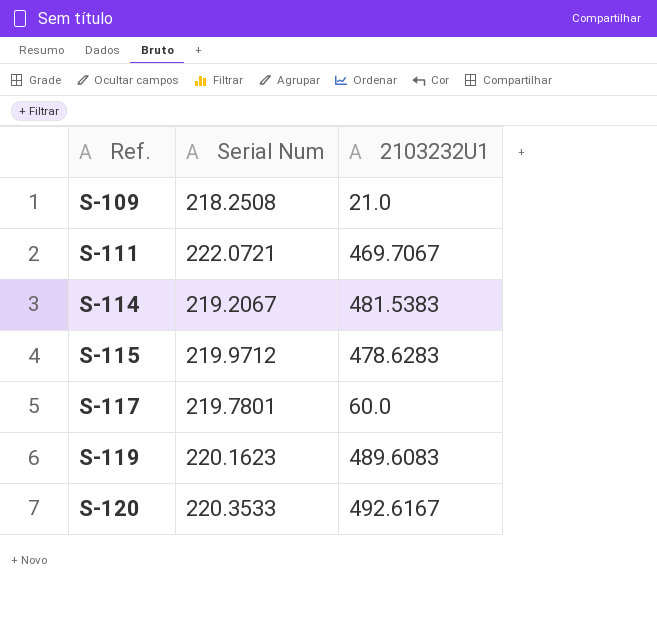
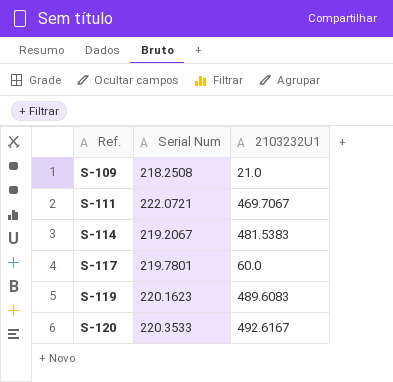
row S-115: 219.9712 | 478.6283 -> none

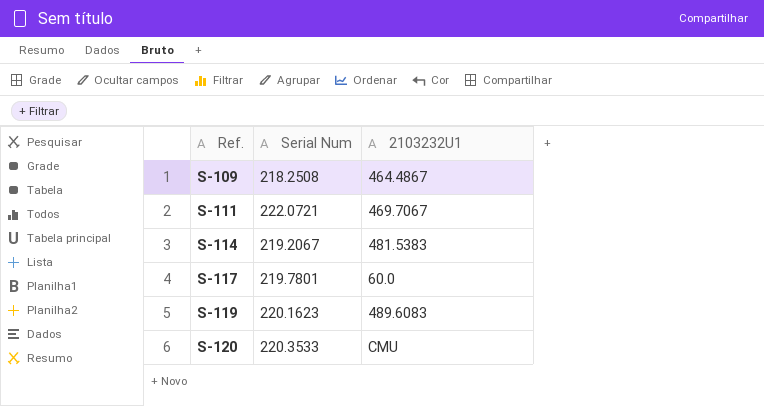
S-109 | 2103232U1: 21.0 -> 464.4867
S-120 | 2103232U1: 492.6167 -> CMU

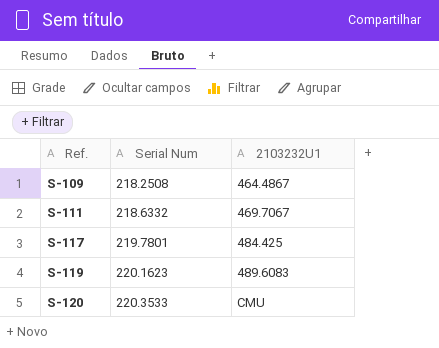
row S-114: 219.2067 | 481.5383 -> none
S-111 | Serial Num: 222.0721 -> 218.6332
S-117 | 2103232U1: 60.0 -> 484.425

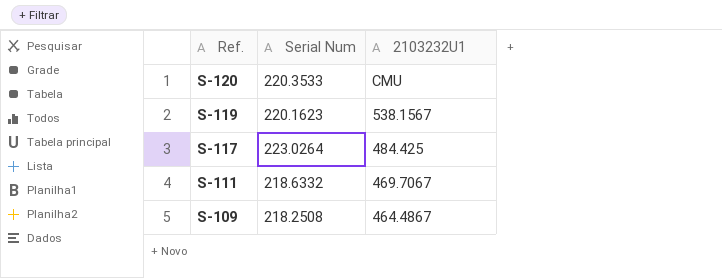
row order: Ref. ascending -> Ref. descending
S-119 | 2103232U1: 489.6083 -> 538.1567
S-117 | Serial Num: 219.7801 -> 223.0264

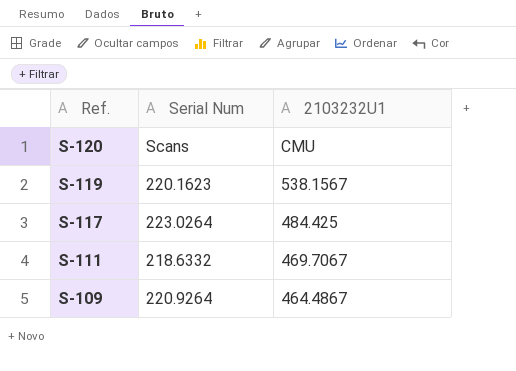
S-120 | Serial Num: 220.3533 -> Scans
S-109 | Serial Num: 218.2508 -> 220.9264

